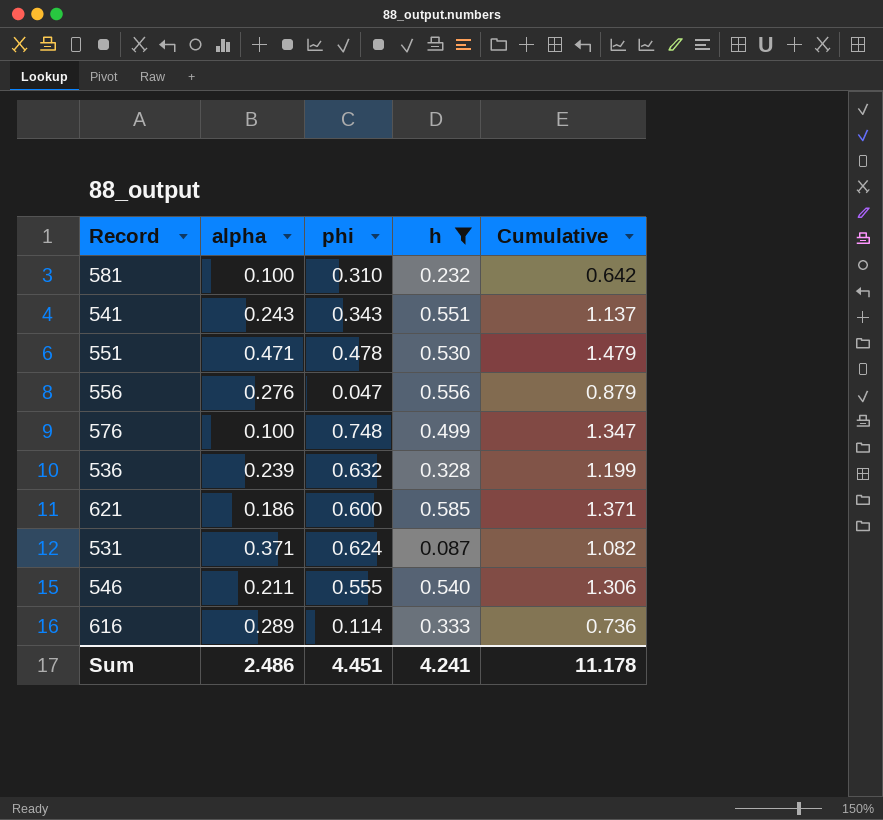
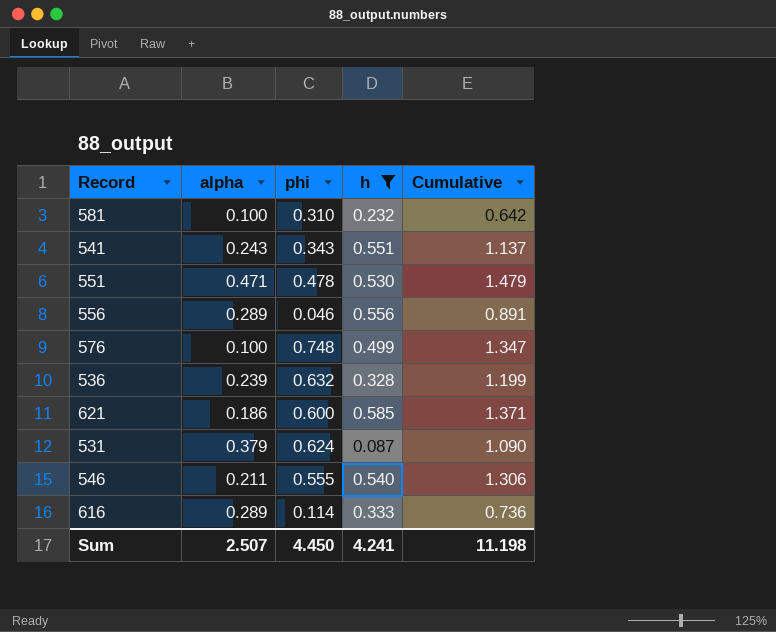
556 | alpha: 0.276 -> 0.289
556 | phi: 0.047 -> 0.046
556 | Cumulative: 0.879 -> 0.891
531 | alpha: 0.371 -> 0.379
531 | Cumulative: 1.082 -> 1.090
Sum | alpha: 2.486 -> 2.507
Sum | phi: 4.451 -> 4.450
Sum | Cumulative: 11.178 -> 11.198

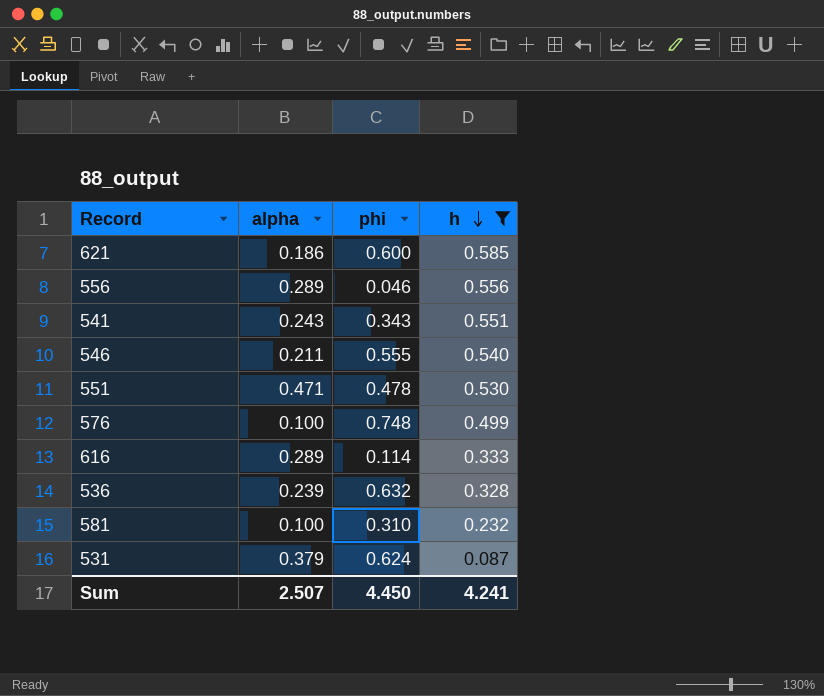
row order: none -> h descending
column Cumulative | formula: [alpha] + [phi] + [h] -> none

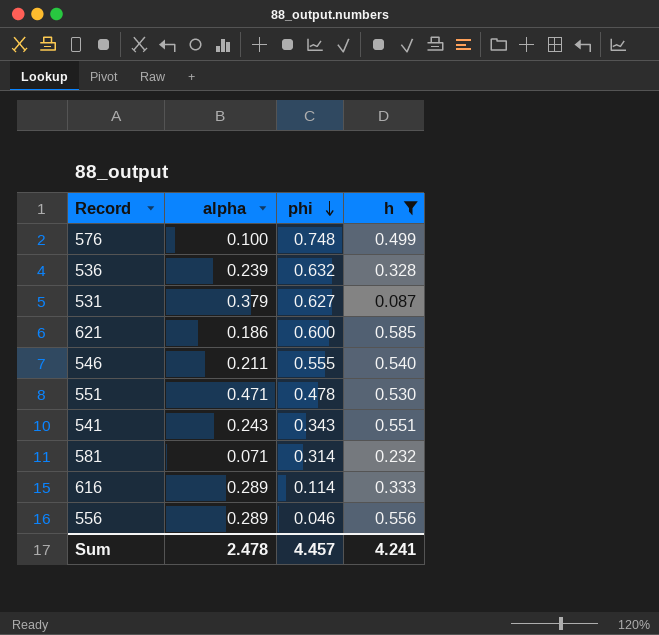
row order: h descending -> phi descending
531 | phi: 0.624 -> 0.627
581 | alpha: 0.100 -> 0.071
581 | phi: 0.310 -> 0.314
Sum | alpha: 2.507 -> 2.478
Sum | phi: 4.450 -> 4.457

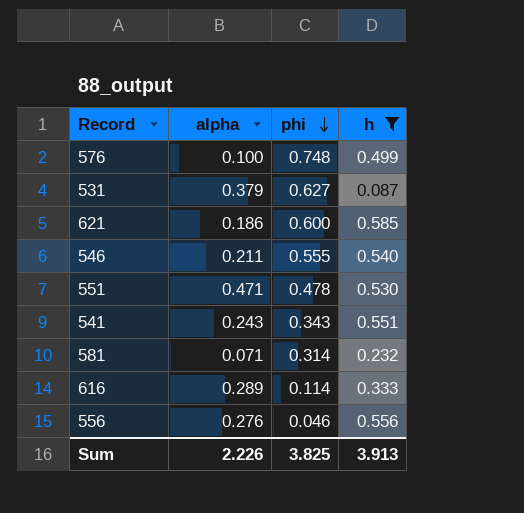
row 536: 0.239 | 0.632 | 0.328 -> none
556 | alpha: 0.289 -> 0.276
Sum | alpha: 2.478 -> 2.226
Sum | phi: 4.457 -> 3.825
Sum | h: 4.241 -> 3.913

